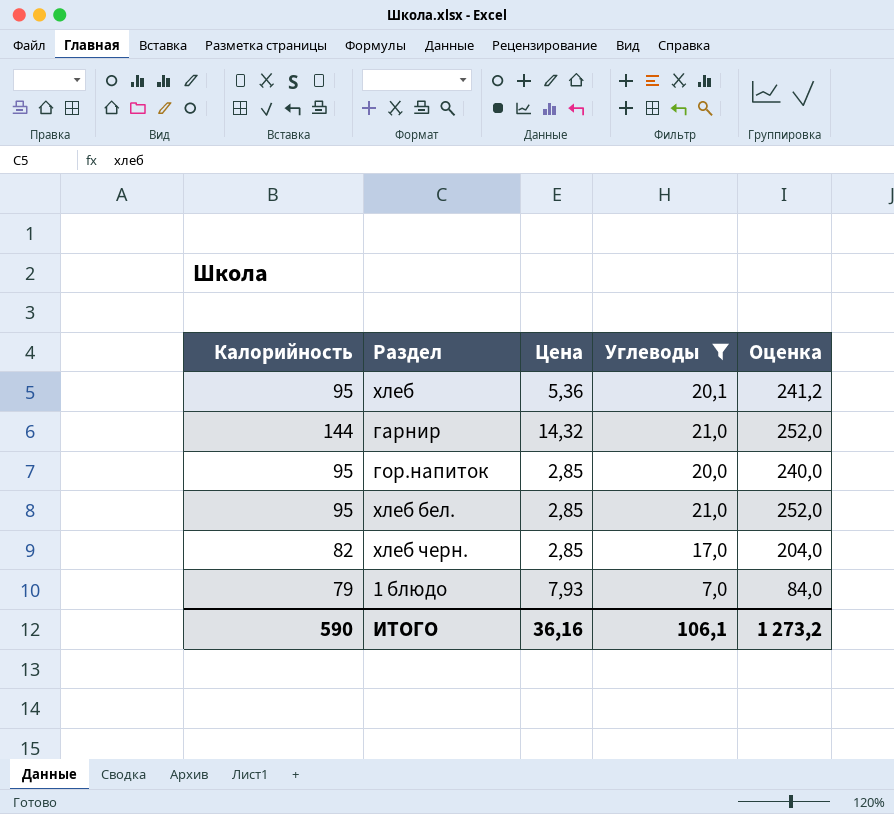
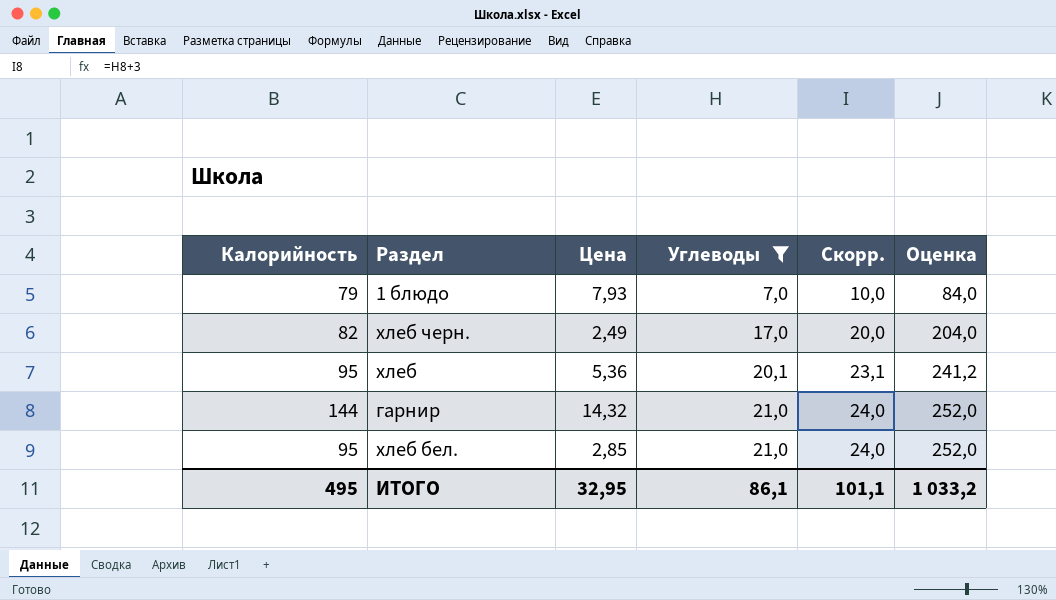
row order: none -> Углеводы ascending
column Скорр. | formula: none -> [Углеводы] + 3
row гор.напиток: 95 | 2,85 | 20,0 | 240,0 -> none
хлеб черн. | Цена: 2,85 -> 2,49
ИТОГО | Калорийность: 590 -> 495
ИТОГО | Цена: 36,16 -> 32,95
ИТОГО | Углеводы: 106,1 -> 86,1
ИТОГО | Оценка: 1 273,2 -> 1 033,2

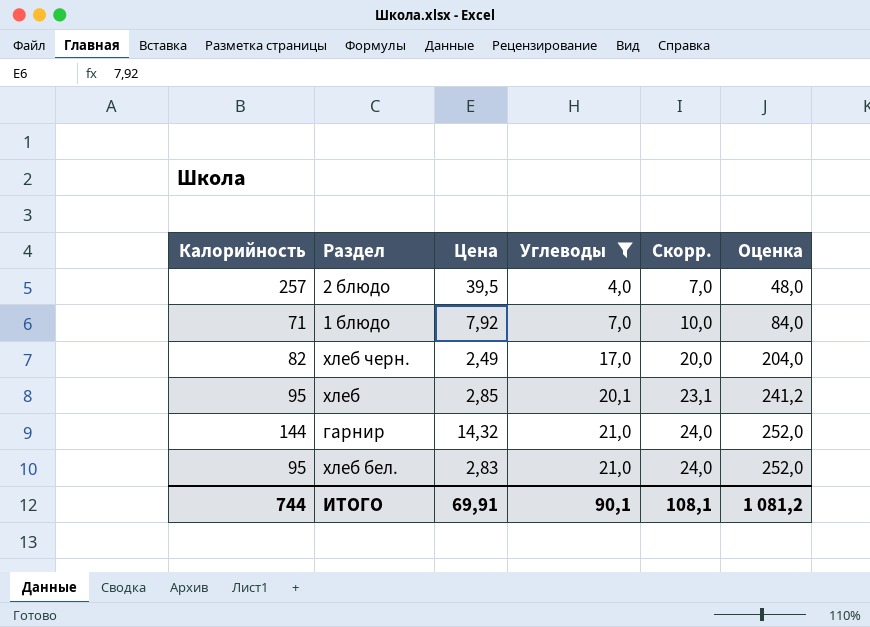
row 2 блюдо: none -> 257 | 39,5 | 4,0 | 7,0 | 48,0
1 блюдо | Калорийность: 79 -> 71
1 блюдо | Цена: 7,93 -> 7,92
хлеб | Цена: 5,36 -> 2,85
хлеб бел. | Цена: 2,85 -> 2,83
ИТОГО | Калорийность: 495 -> 744
ИТОГО | Цена: 32,95 -> 69,91
ИТОГО | Углеводы: 86,1 -> 90,1
ИТОГО | Скорр.: 101,1 -> 108,1
ИТОГО | Оценка: 1 033,2 -> 1 081,2

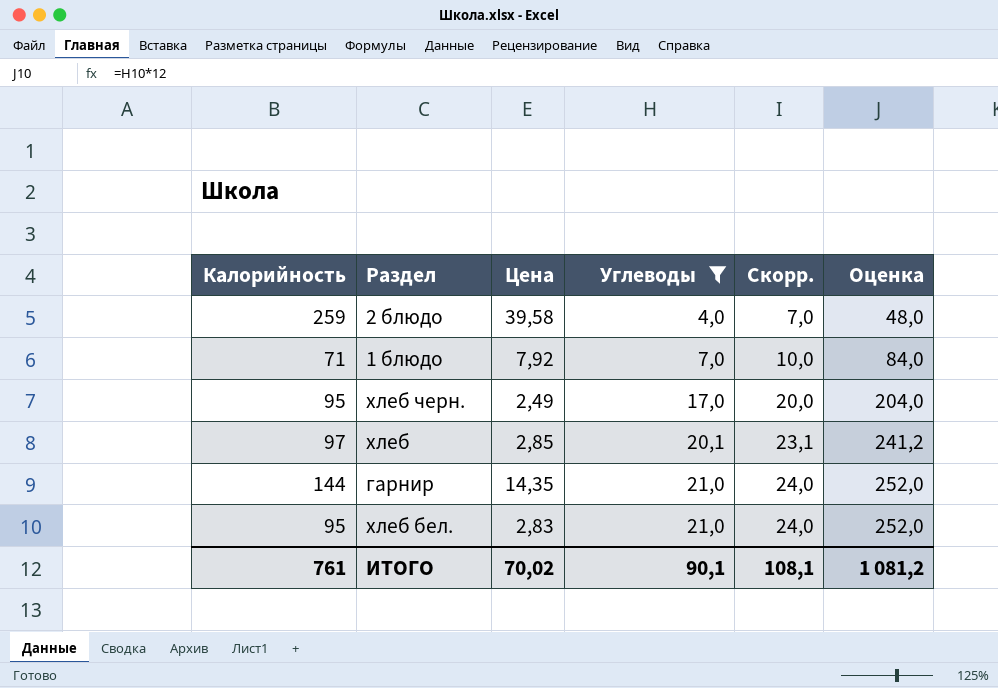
2 блюдо | Калорийность: 257 -> 259
2 блюдо | Цена: 39,5 -> 39,58
хлеб черн. | Калорийность: 82 -> 95
хлеб | Калорийность: 95 -> 97
гарнир | Цена: 14,32 -> 14,35
ИТОГО | Калорийность: 744 -> 761
ИТОГО | Цена: 69,91 -> 70,02

